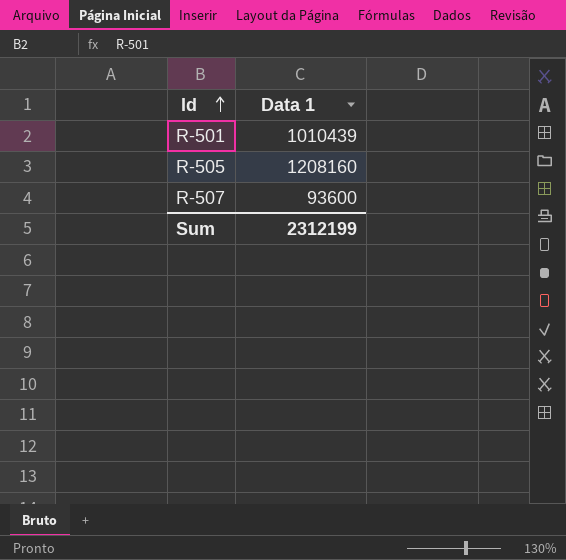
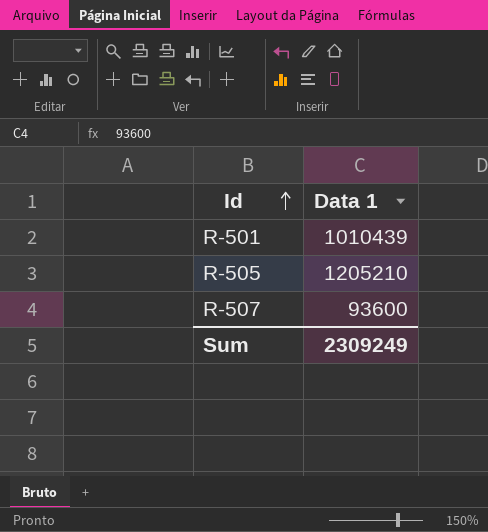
R-505 | Data 1: 1208160 -> 1205210
Sum | Data 1: 2312199 -> 2309249

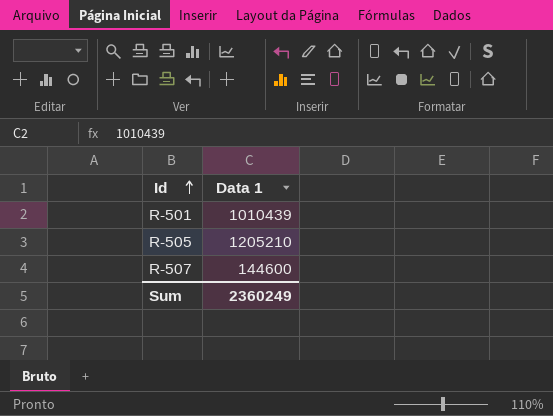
R-507 | Data 1: 93600 -> 144600
Sum | Data 1: 2309249 -> 2360249

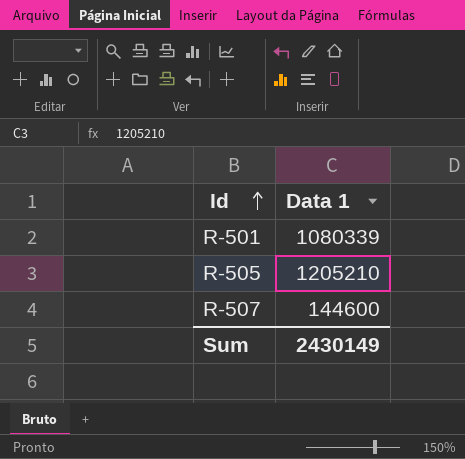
R-501 | Data 1: 1010439 -> 1080339
Sum | Data 1: 2360249 -> 2430149

